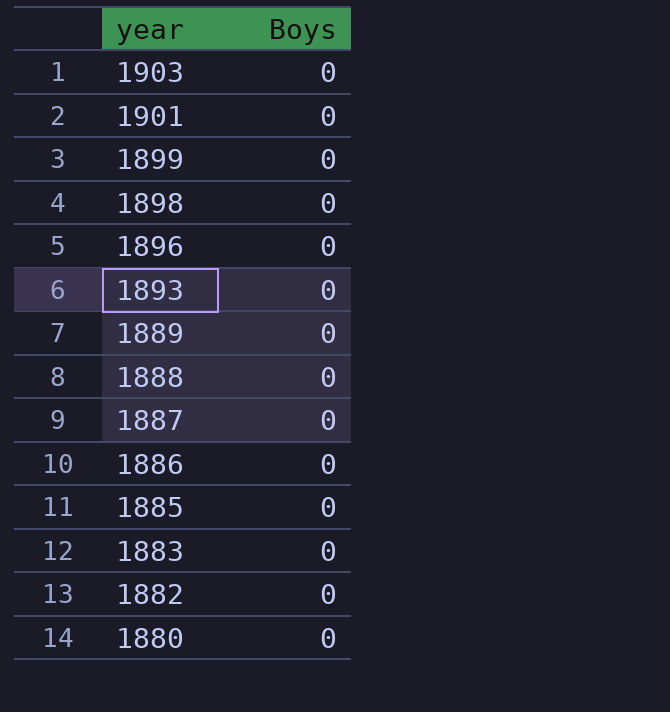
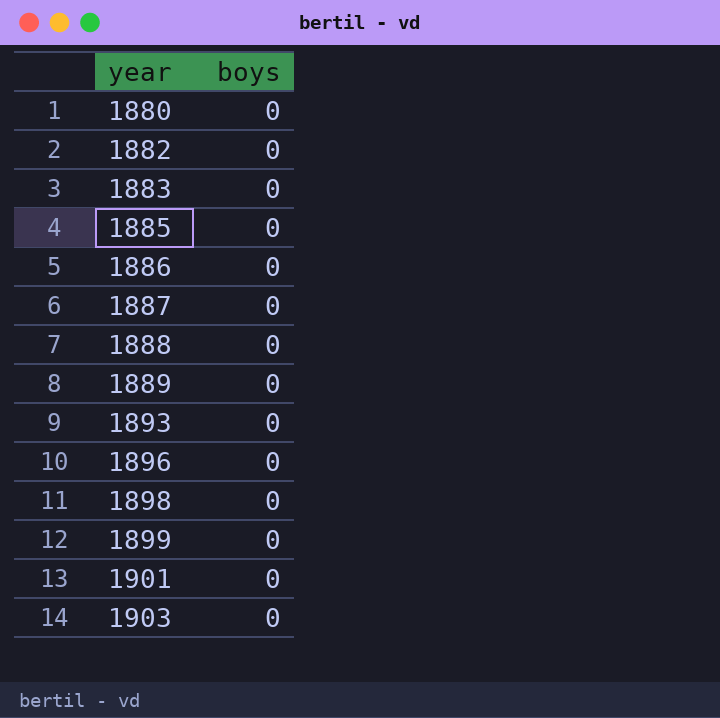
row order: year descending -> year ascending
column name: Boys -> boys

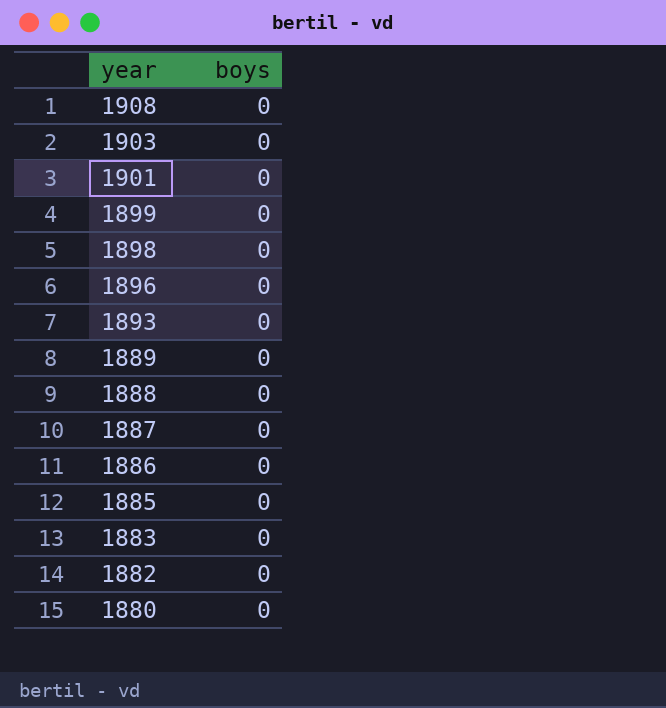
row order: year ascending -> year descending
row 1908: none -> 0

